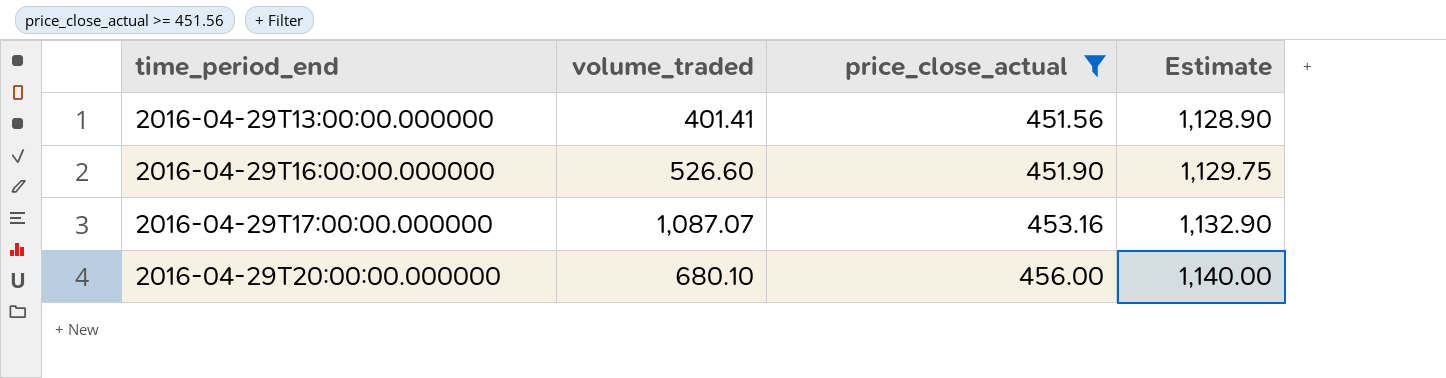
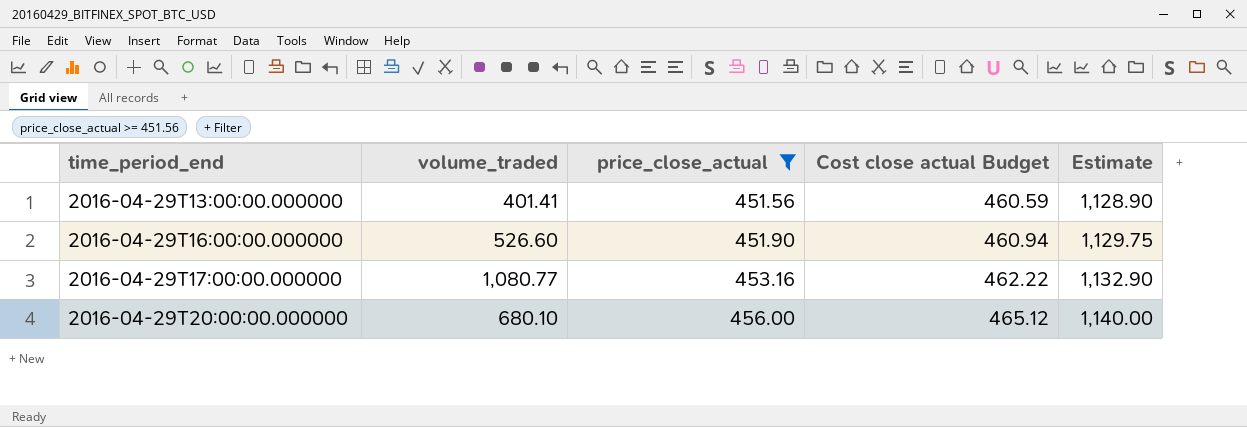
column Cost close actual Budget | formula: none -> [price_close_actual] * 1.02
2016-04-29T17:00:00.000000 | volume_traded: 1,087.07 -> 1,080.77

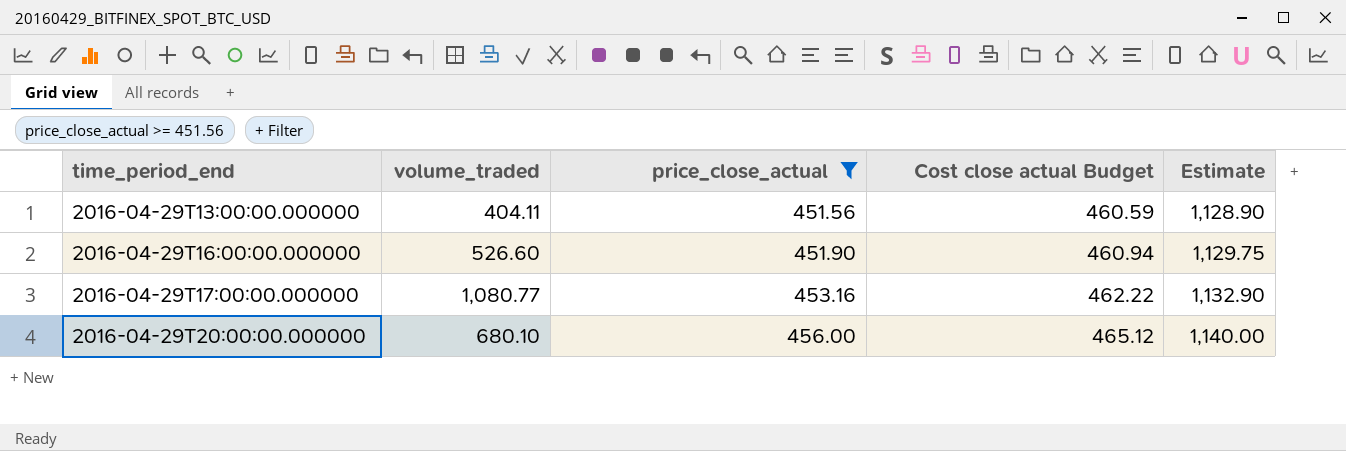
2016-04-29T13:00:00.000000 | volume_traded: 401.41 -> 404.11

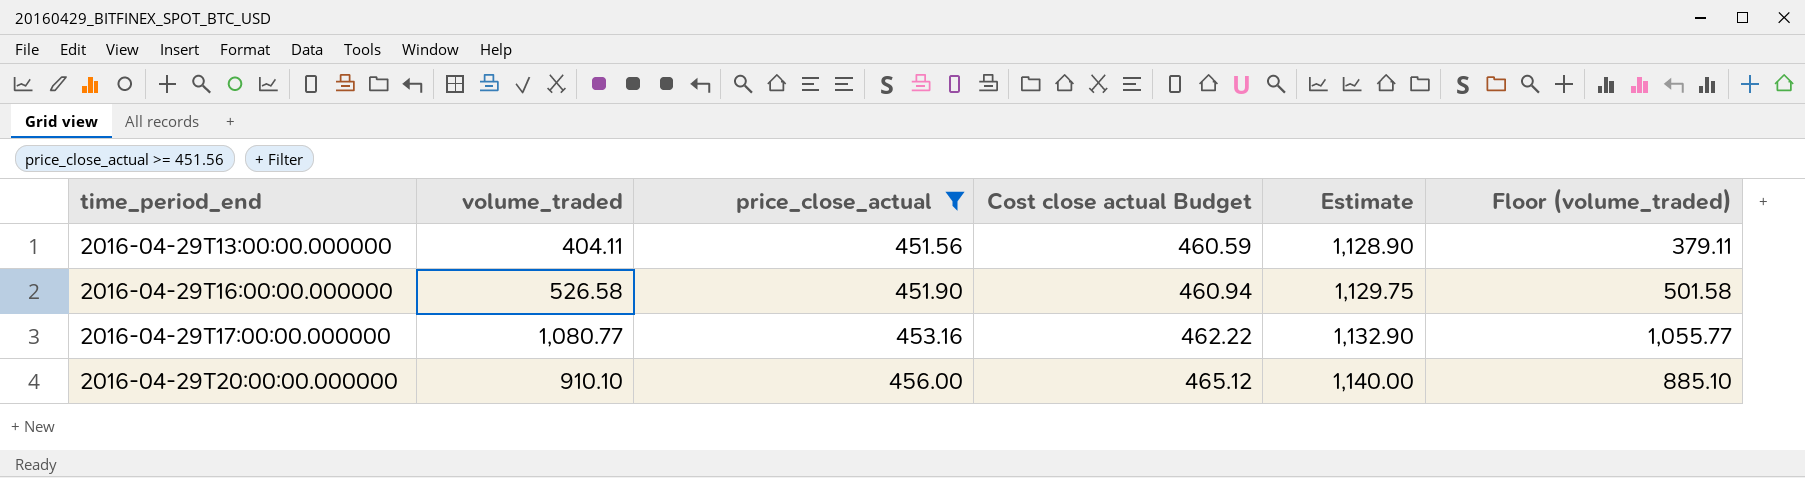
column Floor (volume_traded) | formula: none -> [volume_traded] - 25
2016-04-29T16:00:00.000000 | volume_traded: 526.60 -> 526.58
2016-04-29T20:00:00.000000 | volume_traded: 680.10 -> 910.10

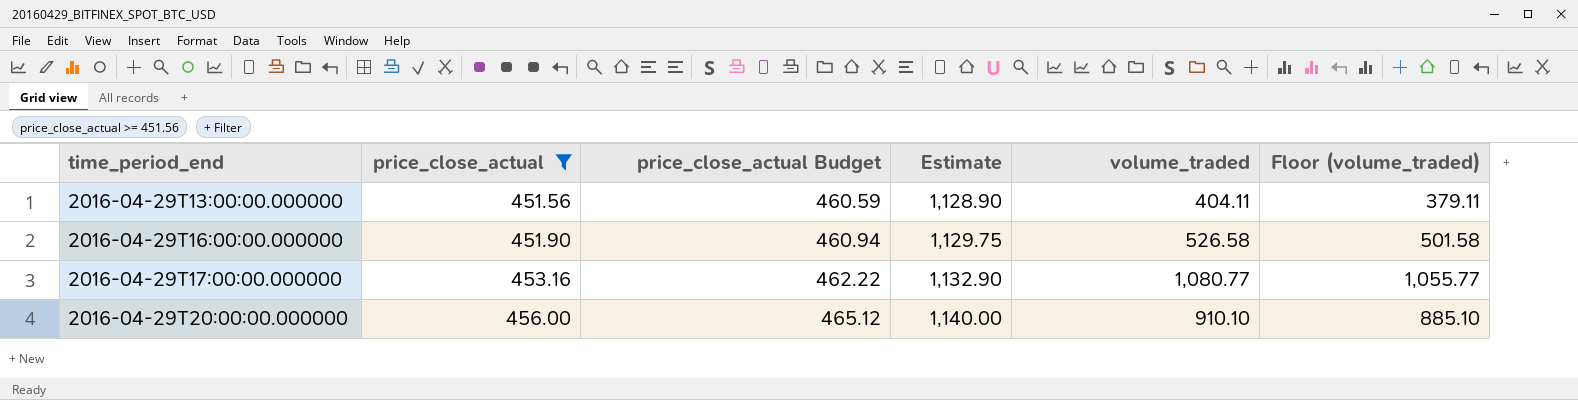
column name: Cost close actual Budget -> price_close_actual Budget
column volume_traded | position: 2 -> 5

